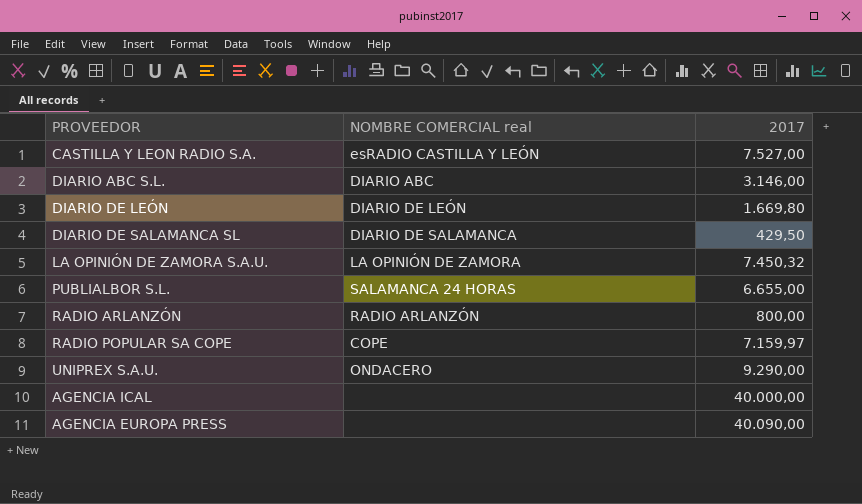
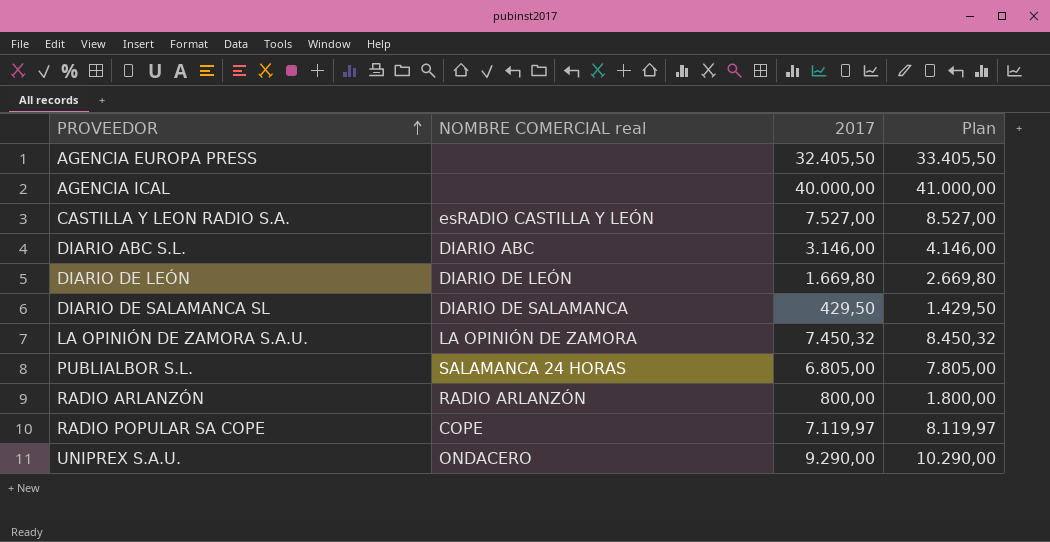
row order: none -> PROVEEDOR ascending
column Plan | formula: none -> [2017] + 1000
AGENCIA EUROPA PRESS | 2017: 40.090,00 -> 32.405,50
PUBLIALBOR S.L. | 2017: 6.655,00 -> 6.805,00
RADIO POPULAR SA COPE | 2017: 7.159,97 -> 7.119,97

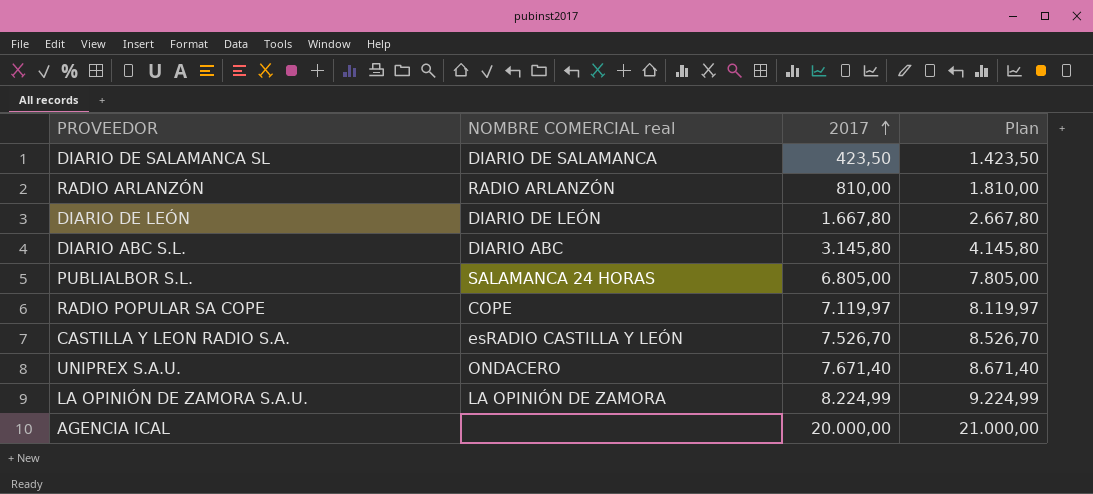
row order: PROVEEDOR ascending -> 2017 ascending
row AGENCIA EUROPA PRESS: none | 32.405,50 | 33.405,50 -> none
DIARIO DE SALAMANCA SL | 2017: 429,50 -> 423,50
DIARIO DE SALAMANCA SL | Plan: 1.429,50 -> 1.423,50
RADIO ARLANZÓN | 2017: 800,00 -> 810,00
RADIO ARLANZÓN | Plan: 1.800,00 -> 1.810,00
DIARIO DE LEÓN | 2017: 1.669,80 -> 1.667,80
DIARIO DE LEÓN | Plan: 2.669,80 -> 2.667,80
DIARIO ABC S.L. | 2017: 3.146,00 -> 3.145,80
DIARIO ABC S.L. | Plan: 4.146,00 -> 4.145,80
CASTILLA Y LEON RADIO S.A. | 2017: 7.527,00 -> 7.526,70
CASTILLA Y LEON RADIO S.A. | Plan: 8.527,00 -> 8.526,70
UNIPREX S.A.U. | 2017: 9.290,00 -> 7.671,40
UNIPREX S.A.U. | Plan: 10.290,00 -> 8.671,40
LA OPINIÓN DE ZAMORA S.A.U. | 2017: 7.450,32 -> 8.224,99
LA OPINIÓN DE ZAMORA S.A.U. | Plan: 8.450,32 -> 9.224,99
AGENCIA ICAL | 2017: 40.000,00 -> 20.000,00
AGENCIA ICAL | Plan: 41.000,00 -> 21.000,00

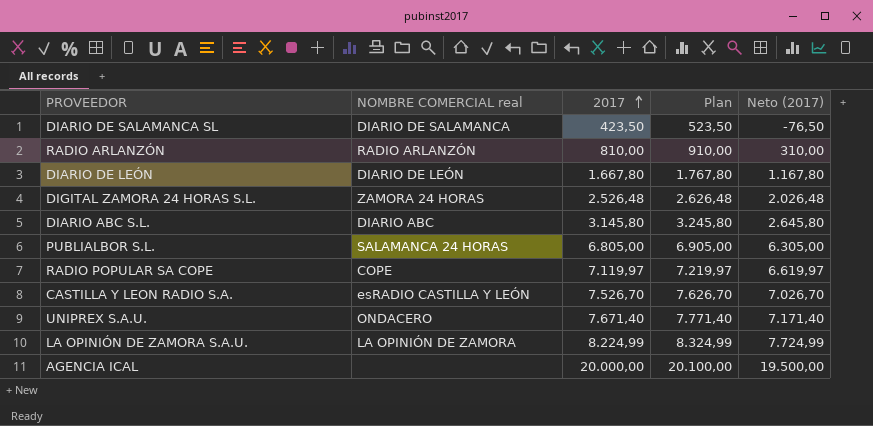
column Plan | formula: [2017] + 1000 -> [2017] + 100
column Neto (2017) | formula: none -> [2017] - 500
row DIGITAL ZAMORA 24 HORAS S.L.: none -> ZAMORA 24 HORAS | 2.526,48 | 2.626,48 | 2.026,48

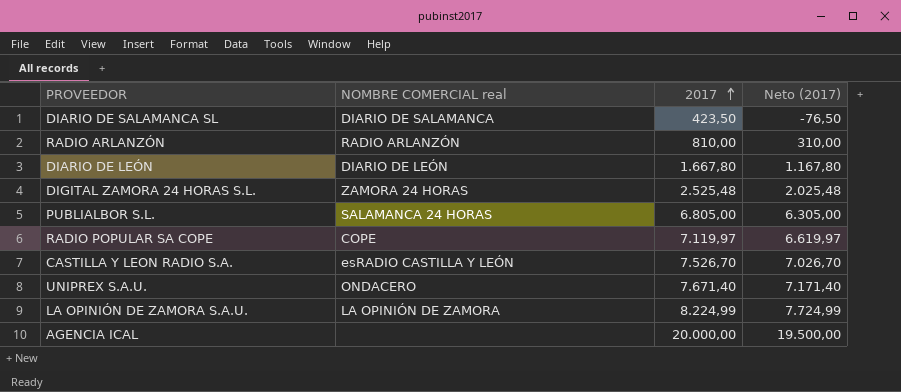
column Plan | formula: [2017] + 100 -> none
row DIARIO ABC S.L.: DIARIO ABC | 3.145,80 | 3.245,80 | 2.645,80 -> none
DIGITAL ZAMORA 24 HORAS S.L. | 2017: 2.526,48 -> 2.525,48
DIGITAL ZAMORA 24 HORAS S.L. | Neto (2017): 2.026,48 -> 2.025,48

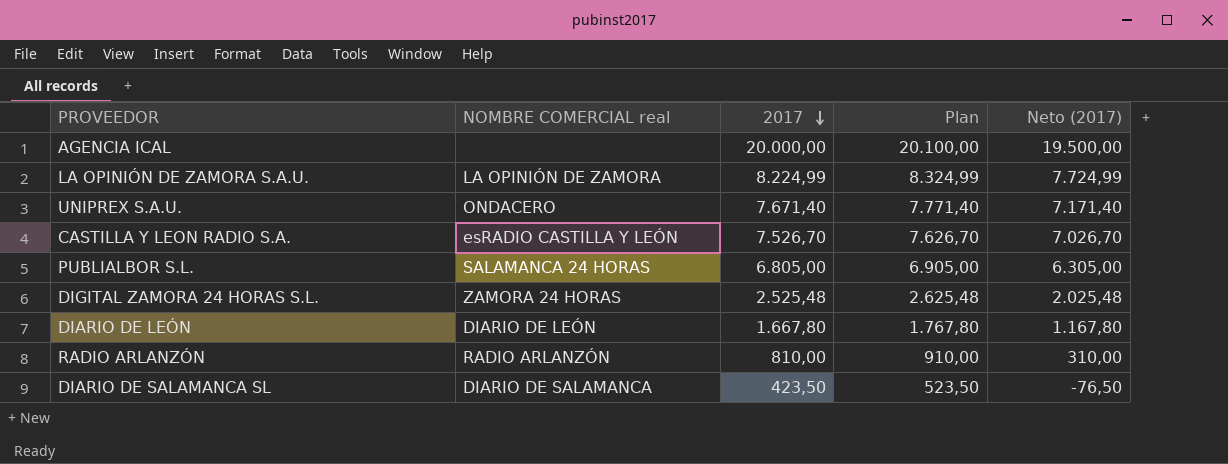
row order: 2017 ascending -> 2017 descending
column Plan | formula: none -> [2017] + 100
row RADIO POPULAR SA COPE: COPE | 7.119,97 | 6.619,97 -> none

